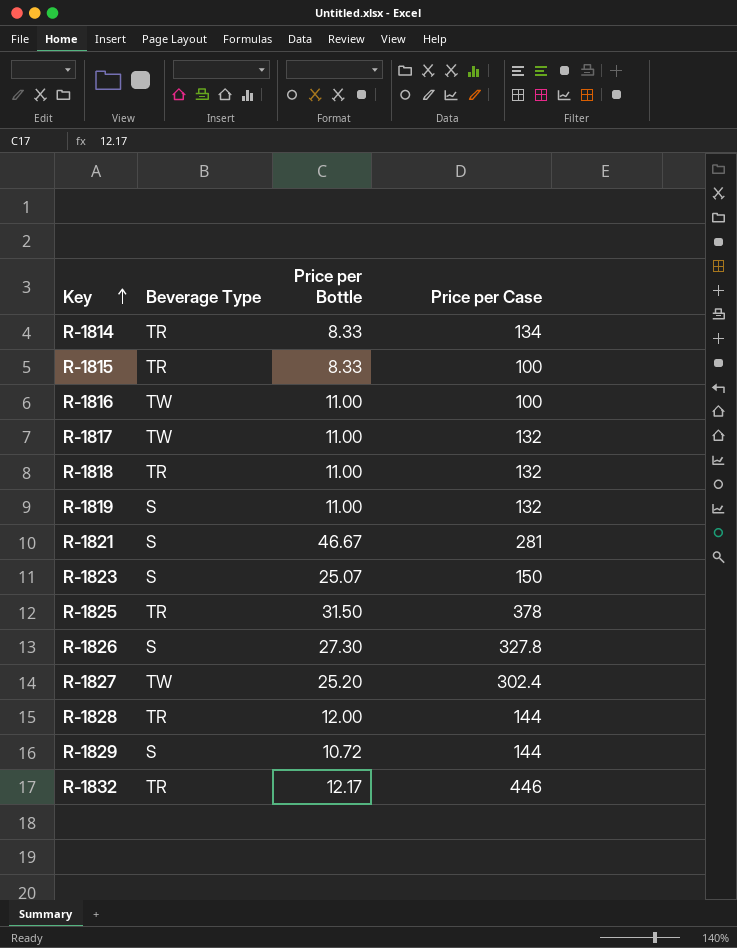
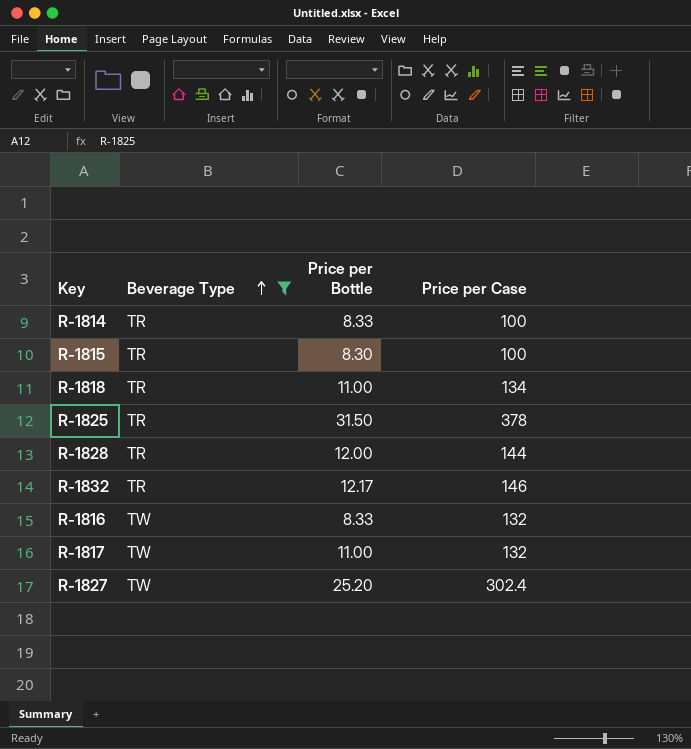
filter: none -> Beverage Type != S
row order: Key ascending -> Beverage Type ascending
R-1814 | Price per Case: 134 -> 100
R-1815 | Price per Bottle: 8.33 -> 8.30
R-1818 | Price per Case: 132 -> 134
R-1832 | Price per Case: 446 -> 146
R-1816 | Price per Bottle: 11.00 -> 8.33
R-1816 | Price per Case: 100 -> 132

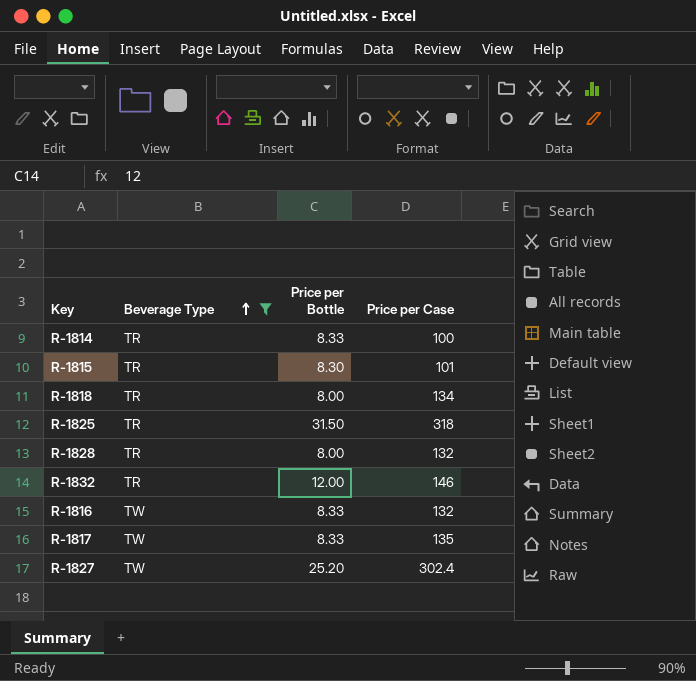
R-1815 | Price per Case: 100 -> 101
R-1818 | Price per Bottle: 11.00 -> 8.00
R-1825 | Price per Case: 378 -> 318
R-1828 | Price per Bottle: 12.00 -> 8.00
R-1828 | Price per Case: 144 -> 132
R-1832 | Price per Bottle: 12.17 -> 12.00
R-1817 | Price per Bottle: 11.00 -> 8.33
R-1817 | Price per Case: 132 -> 135

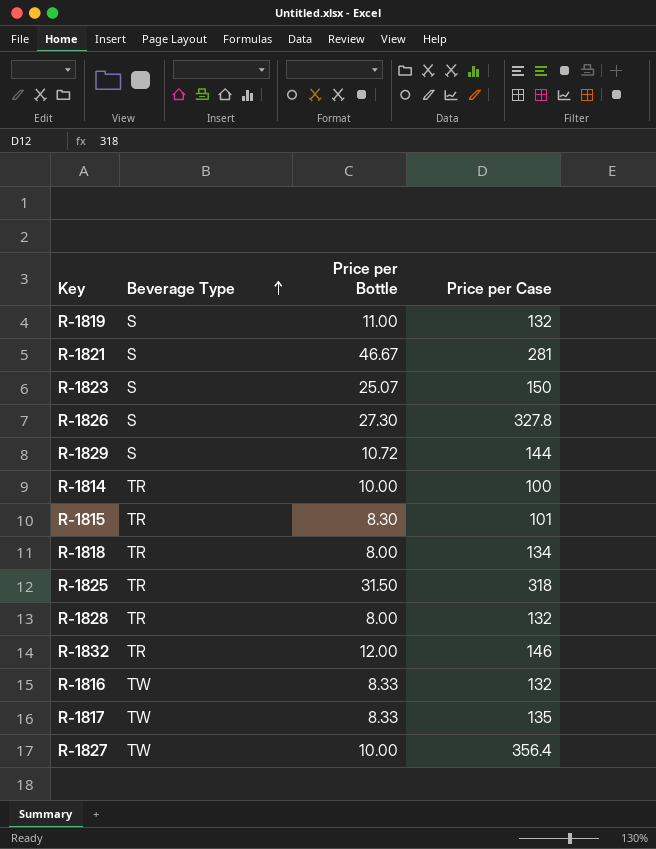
filter: Beverage Type != S -> none
R-1814 | Price per Bottle: 8.33 -> 10.00
R-1827 | Price per Bottle: 25.20 -> 10.00
R-1827 | Price per Case: 302.4 -> 356.4

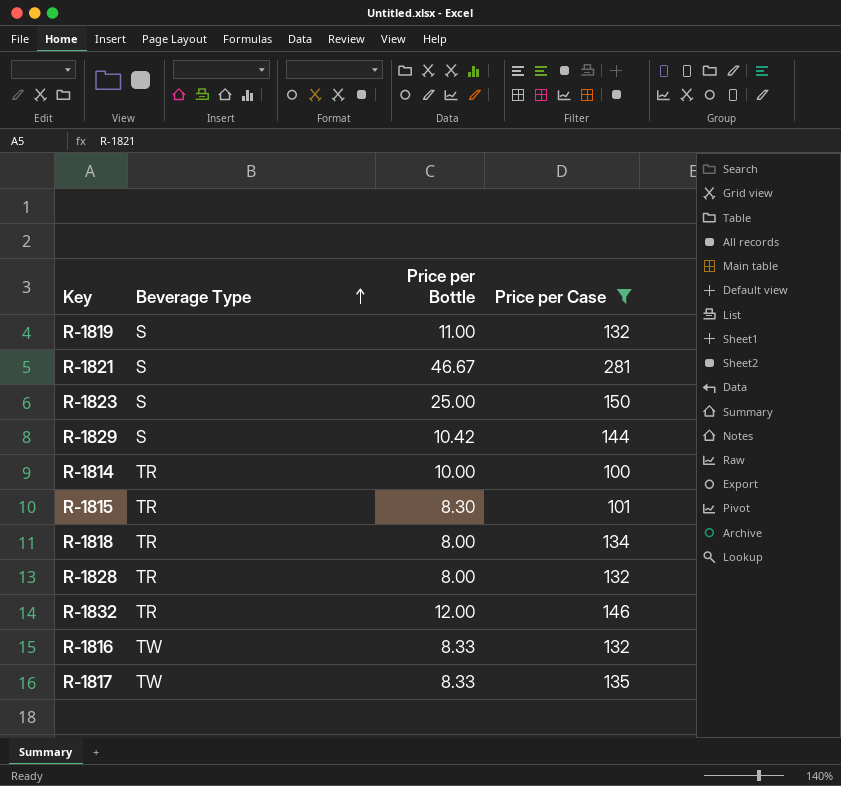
filter: none -> Price per Case <= 281
R-1823 | Price per Bottle: 25.07 -> 25.00
R-1829 | Price per Bottle: 10.72 -> 10.42

